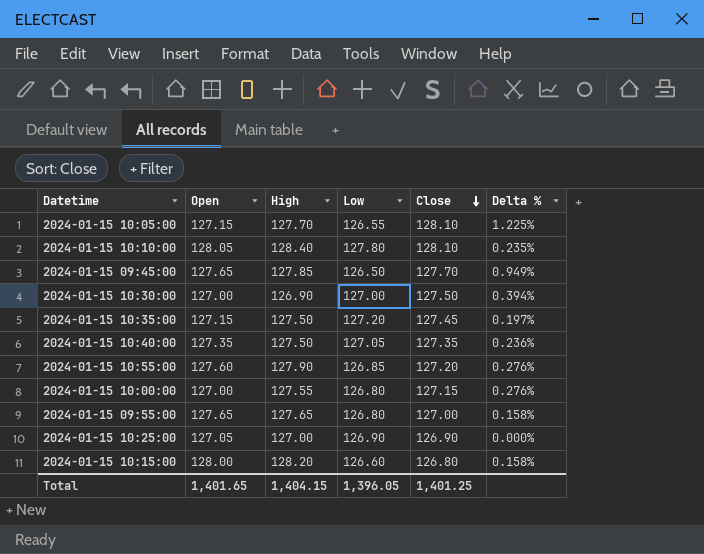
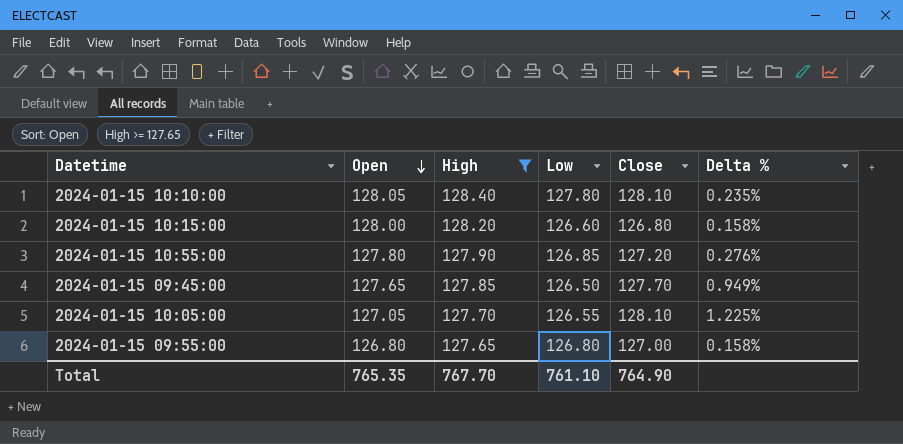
filter: none -> High >= 127.65
row order: Close descending -> Open descending
2024-01-15 10:55:00 | Open: 127.60 -> 127.80
2024-01-15 10:05:00 | Open: 127.15 -> 127.05
2024-01-15 09:55:00 | Open: 127.65 -> 126.80
Total | Open: 1,401.65 -> 765.35
Total | High: 1,404.15 -> 767.70
Total | Low: 1,396.05 -> 761.10
Total | Close: 1,401.25 -> 764.90

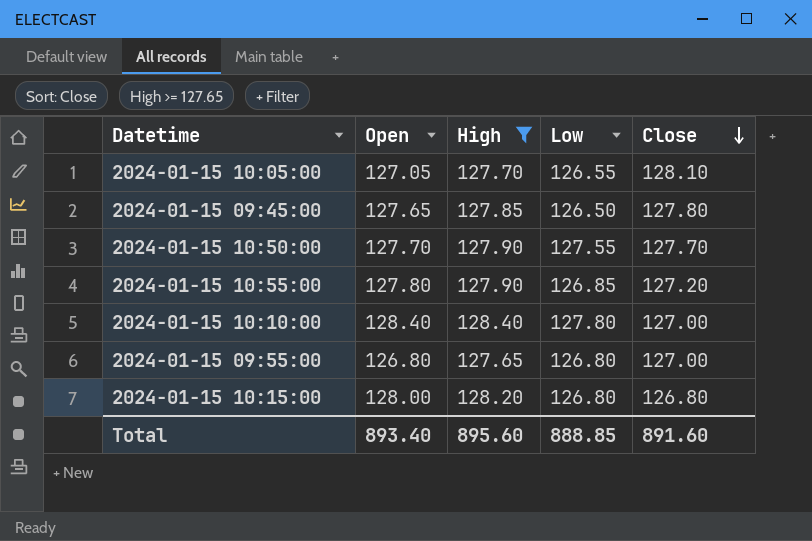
row order: Open descending -> Close descending
column Delta % | formula: ([Close] - [Low]) / [Low] -> none
2024-01-15 09:45:00 | Close: 127.70 -> 127.80
row 2024-01-15 10:50:00: none -> 127.70 | 127.90 | 127.55 | 127.70
2024-01-15 10:10:00 | Open: 128.05 -> 128.40
2024-01-15 10:10:00 | Close: 128.10 -> 127.00
2024-01-15 10:15:00 | Low: 126.60 -> 126.80
Total | Open: 765.35 -> 893.40
Total | High: 767.70 -> 895.60
Total | Low: 761.10 -> 888.85
Total | Close: 764.90 -> 891.60

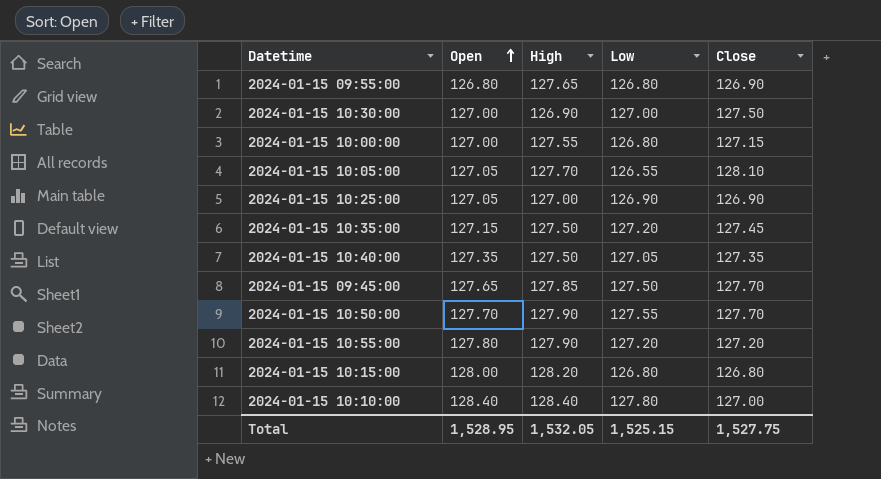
filter: High >= 127.65 -> none
row order: Close descending -> Open ascending
2024-01-15 09:55:00 | Close: 127.00 -> 126.90
2024-01-15 09:45:00 | Low: 126.50 -> 127.50
2024-01-15 09:45:00 | Close: 127.80 -> 127.70
2024-01-15 10:55:00 | Low: 126.85 -> 127.20
Total | Open: 893.40 -> 1,528.95
Total | High: 895.60 -> 1,532.05
Total | Low: 888.85 -> 1,525.15
Total | Close: 891.60 -> 1,527.75

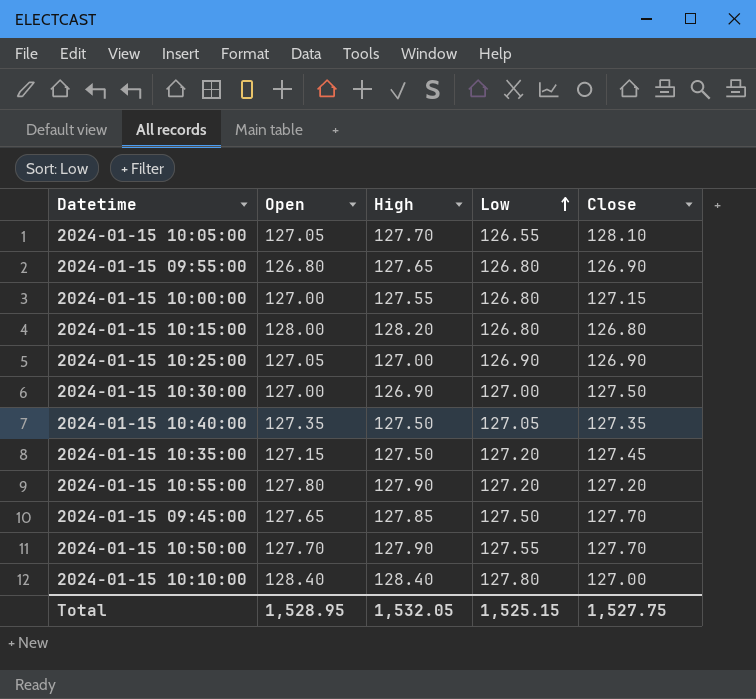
row order: Open ascending -> Low ascending

